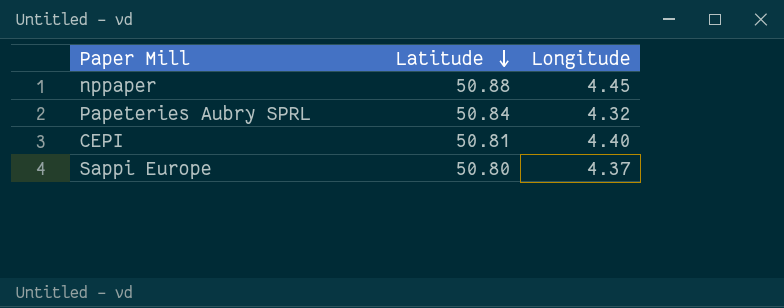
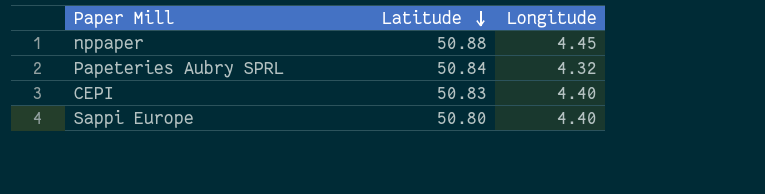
CEPI | Latitude: 50.81 -> 50.83
Sappi Europe | Longitude: 4.37 -> 4.40

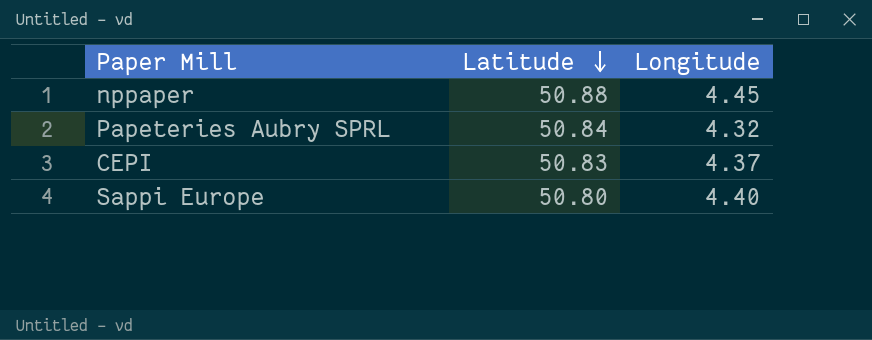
CEPI | Longitude: 4.40 -> 4.37

